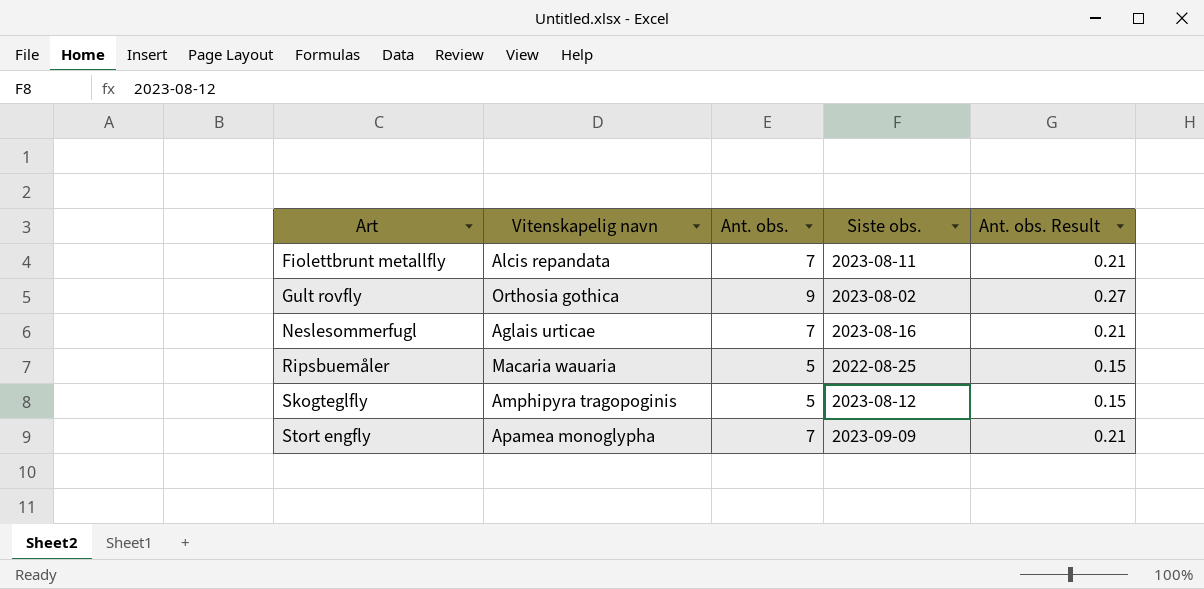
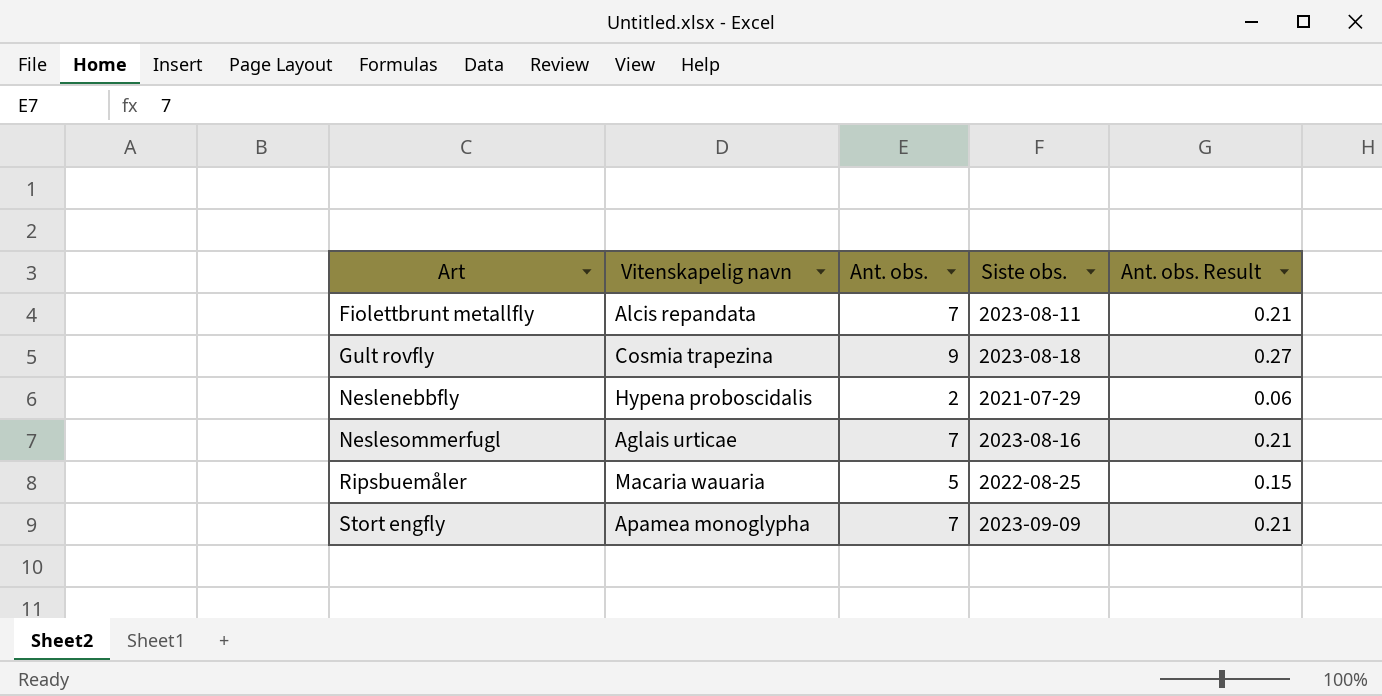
row Skogteglfly: Amphipyra tragopoginis | 5 | 2023-08-12 | 0.15 -> none
Gult rovfly | Vitenskapelig navn: Orthosia gothica -> Cosmia trapezina
Gult rovfly | Siste obs.: 2023-08-02 -> 2023-08-18
row Neslenebbfly: none -> Hypena proboscidalis | 2 | 2021-07-29 | 0.06

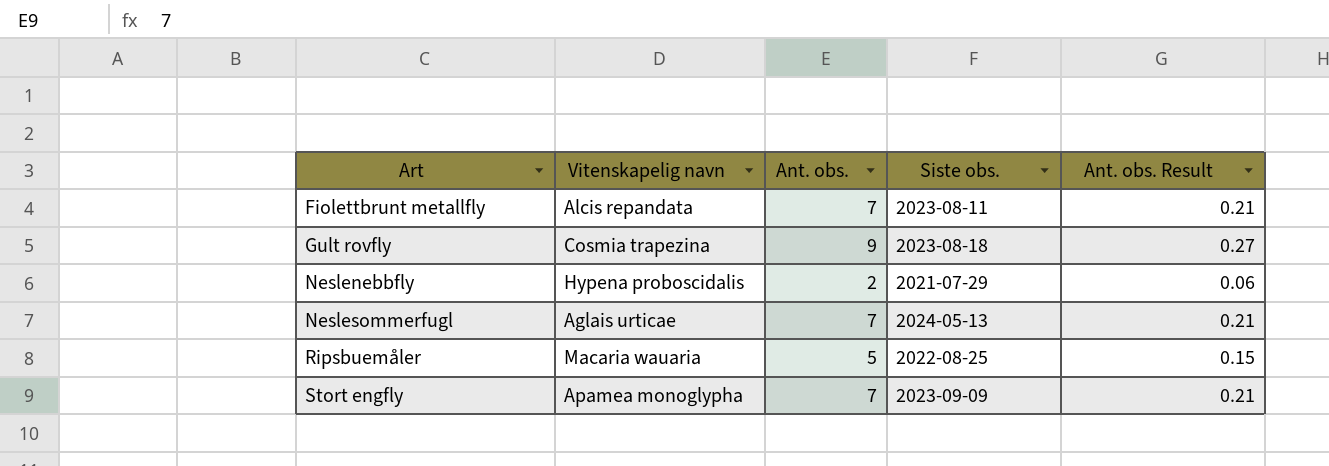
Neslesommerfugl | Siste obs.: 2023-08-16 -> 2024-05-13

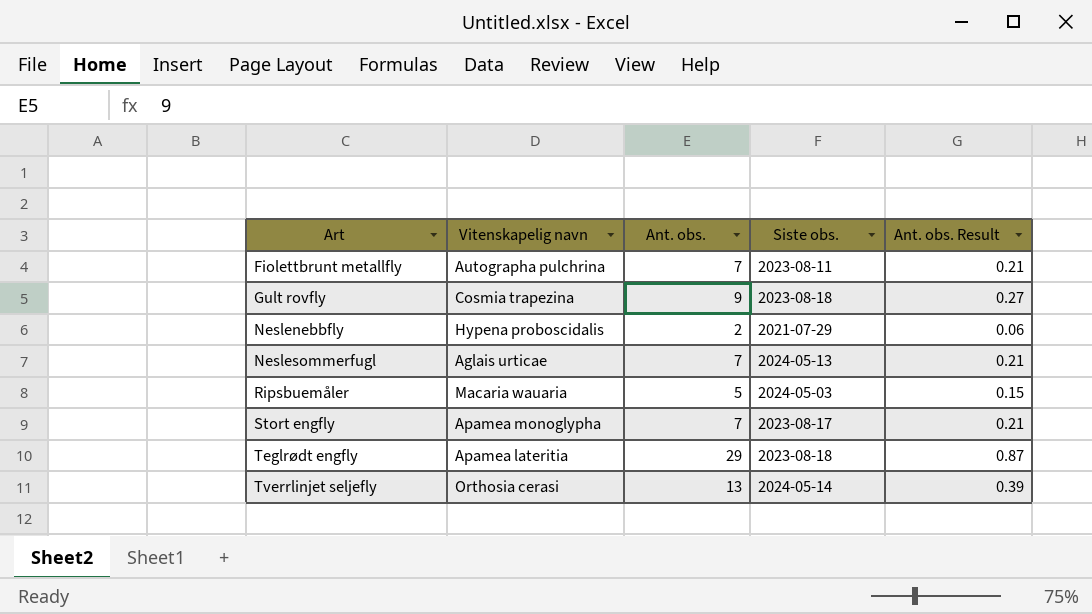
Fiolettbrunt metallfly | Vitenskapelig navn: Alcis repandata -> Autographa pulchrina
Ripsbuemåler | Siste obs.: 2022-08-25 -> 2024-05-03
Stort engfly | Siste obs.: 2023-09-09 -> 2023-08-17
row Teglrødt engfly: none -> Apamea lateritia | 29 | 2023-08-18 | 0.87
row Tverrlinjet seljefly: none -> Orthosia cerasi | 13 | 2024-05-14 | 0.39

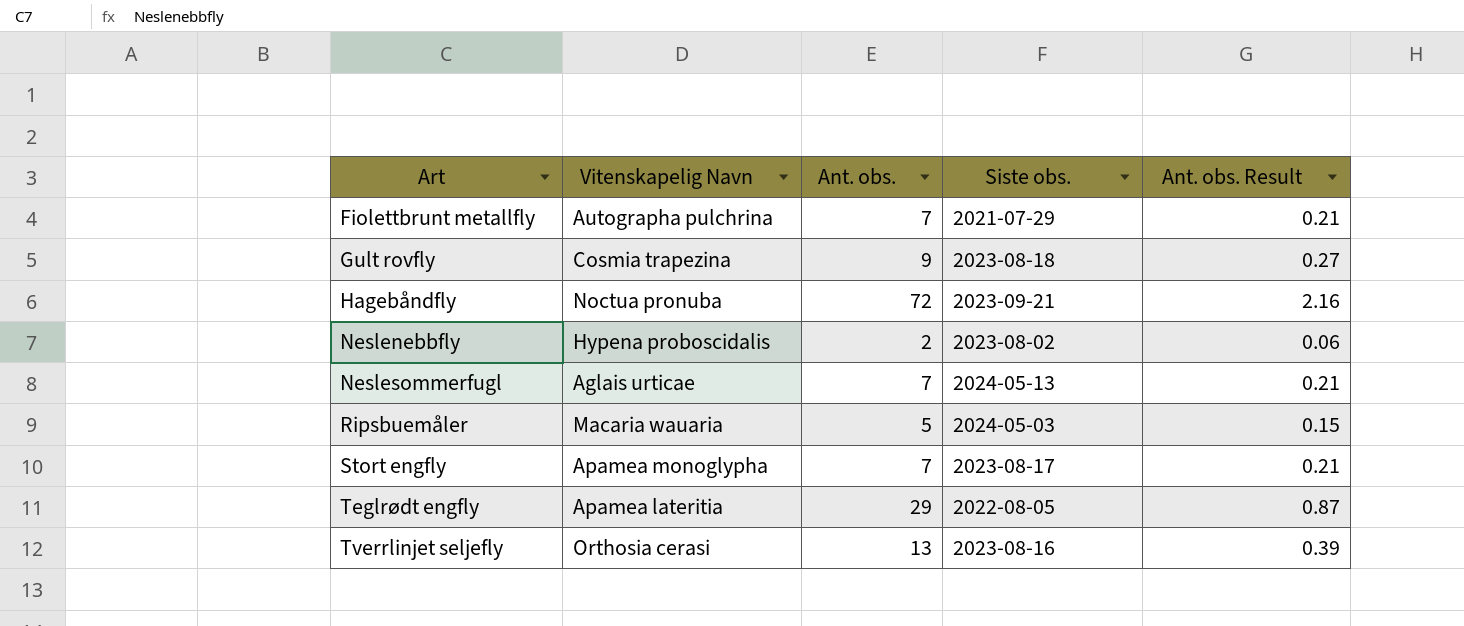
column name: Vitenskapelig navn -> Vitenskapelig Navn
Fiolettbrunt metallfly | Siste obs.: 2023-08-11 -> 2021-07-29
row Hagebåndfly: none -> Noctua pronuba | 72 | 2023-09-21 | 2.16
Neslenebbfly | Siste obs.: 2021-07-29 -> 2023-08-02
Teglrødt engfly | Siste obs.: 2023-08-18 -> 2022-08-05
Tverrlinjet seljefly | Siste obs.: 2024-05-14 -> 2023-08-16

